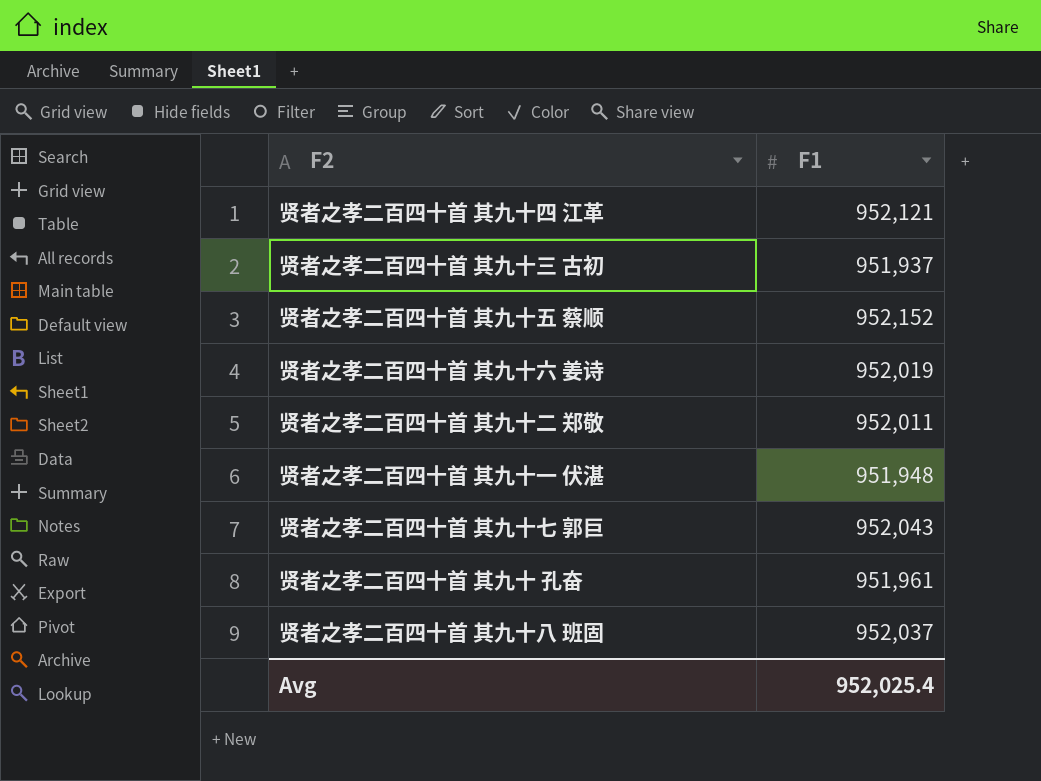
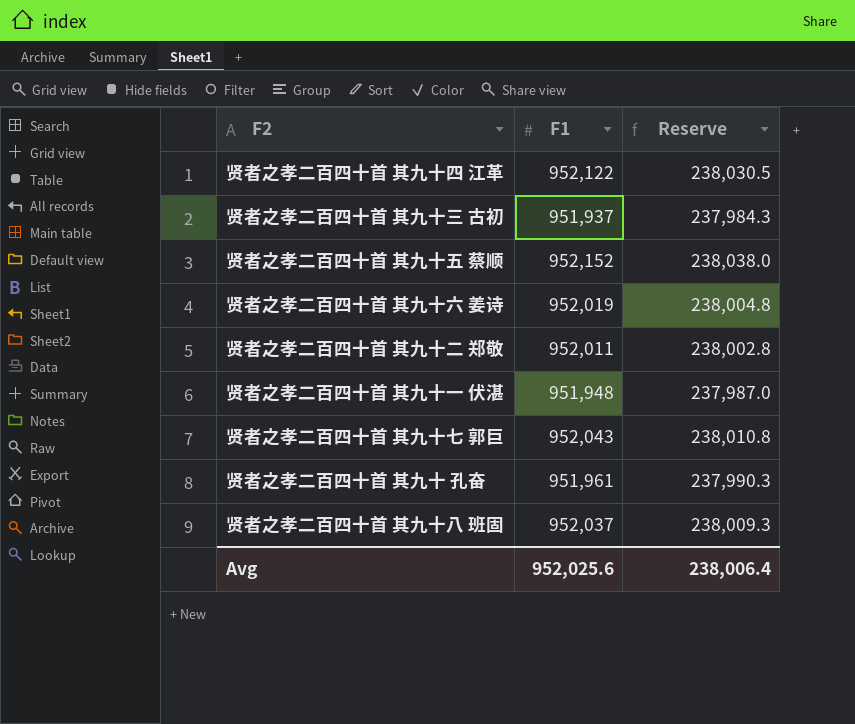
column Reserve | formula: none -> [F1] * 0.25
贤者之孝二百四十首 其九十四 江革 | F1: 952,121 -> 952,122
Avg | F1: 952,025.4 -> 952,025.6

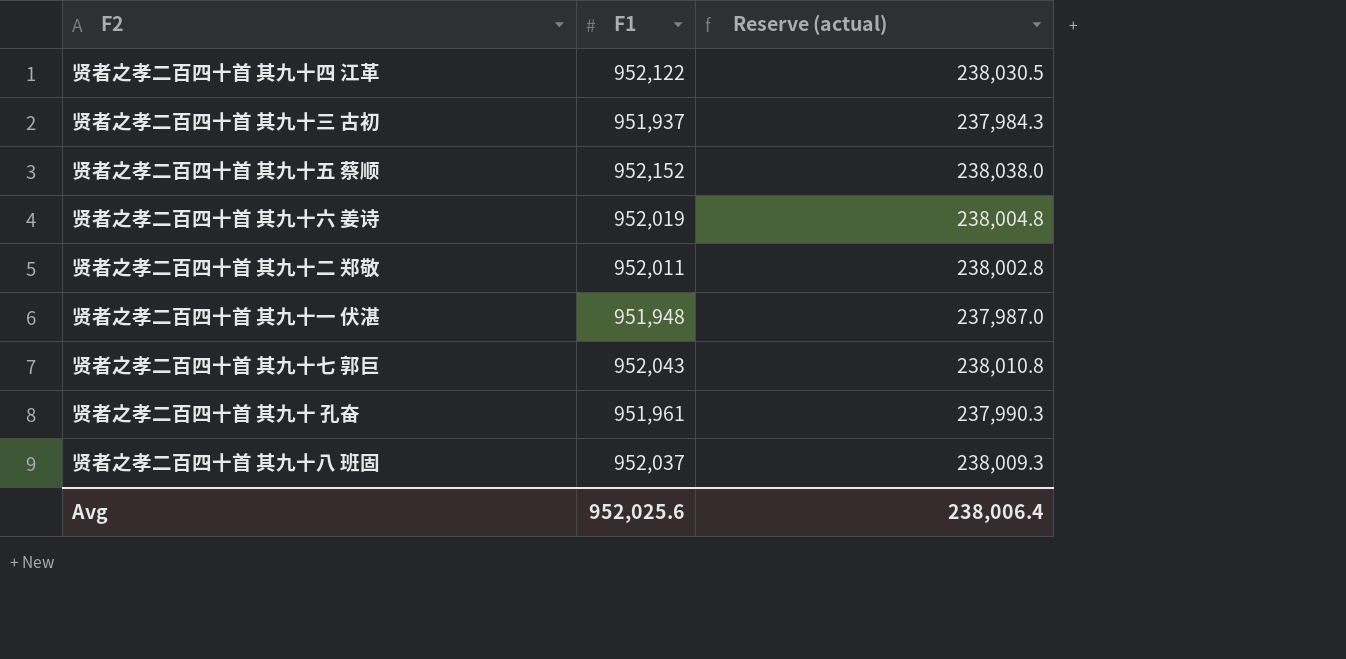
column name: Reserve -> Reserve (actual)

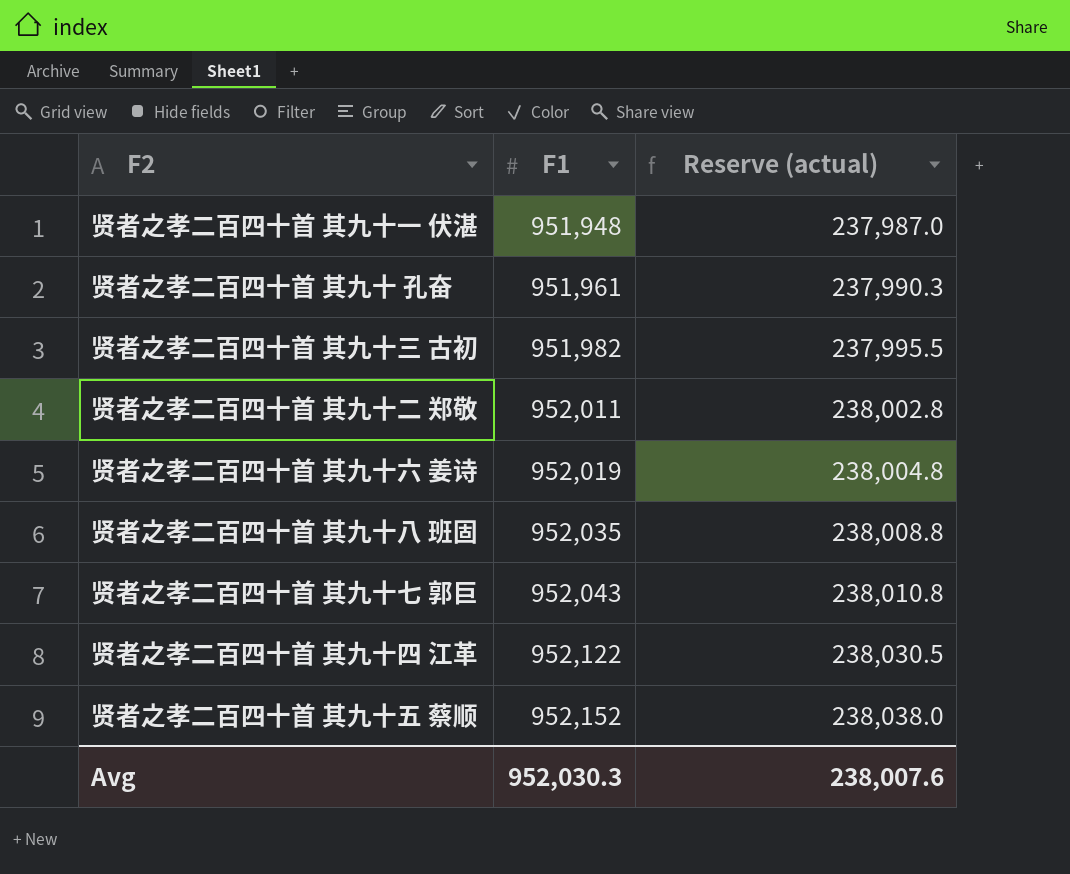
row order: none -> F1 ascending
贤者之孝二百四十首 其九十三 古初 | F1: 951,937 -> 951,982
贤者之孝二百四十首 其九十三 古初 | Reserve (actual): 237,984.3 -> 237,995.5
贤者之孝二百四十首 其九十八 班固 | F1: 952,037 -> 952,035
贤者之孝二百四十首 其九十八 班固 | Reserve (actual): 238,009.3 -> 238,008.8
Avg | F1: 952,025.6 -> 952,030.3
Avg | Reserve (actual): 238,006.4 -> 238,007.6

